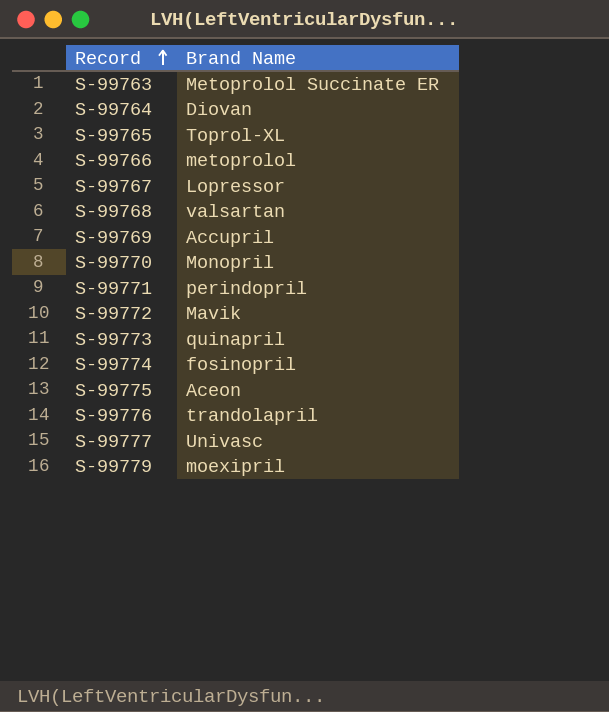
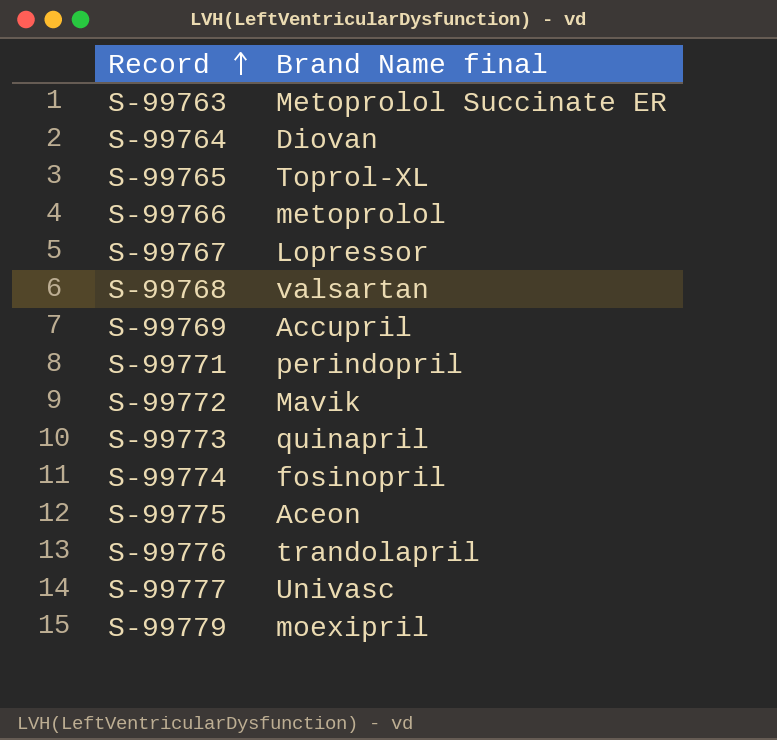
column name: Brand Name -> Brand Name final
row S-99770: Monopril -> none

